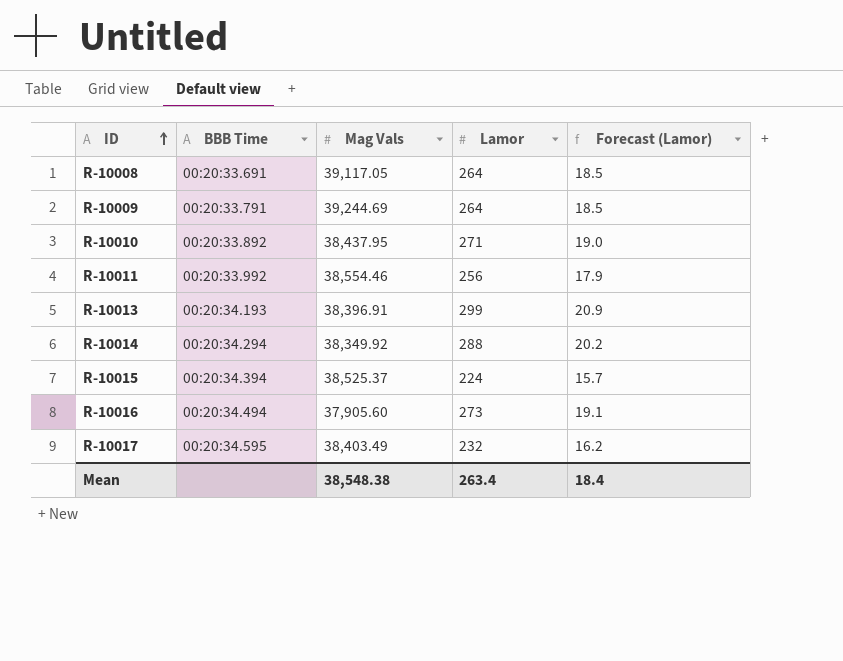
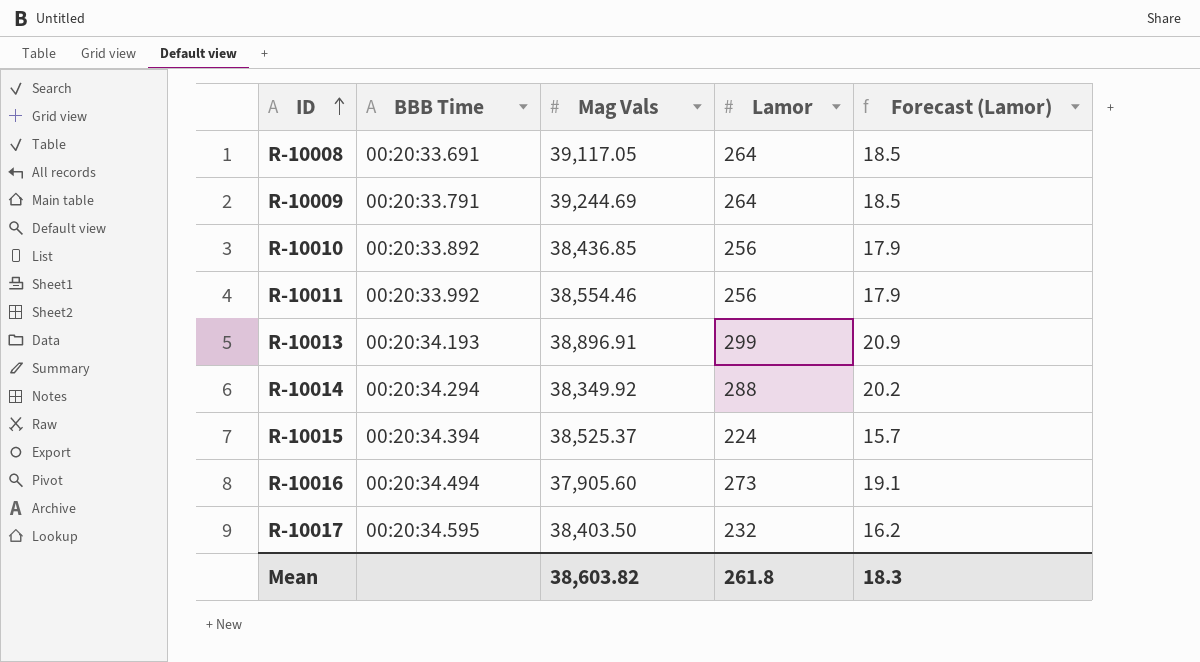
R-10010 | Mag Vals: 38,437.95 -> 38,436.85
R-10010 | Lamor: 271 -> 256
R-10010 | Forecast (Lamor): 19.0 -> 17.9
R-10013 | Mag Vals: 38,396.91 -> 38,896.91
R-10017 | Mag Vals: 38,403.49 -> 38,403.50
Mean | Mag Vals: 38,548.38 -> 38,603.82
Mean | Lamor: 263.4 -> 261.8
Mean | Forecast (Lamor): 18.4 -> 18.3

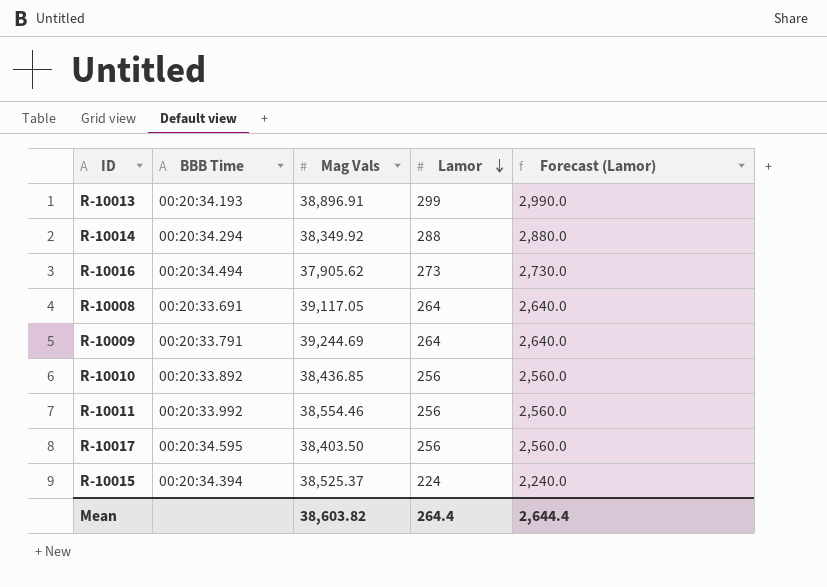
row order: ID ascending -> Lamor descending
column Forecast (Lamor) | formula: [Lamor] * 0.07 -> [Lamor] * 10
R-10016 | Mag Vals: 37,905.60 -> 37,905.62
R-10017 | Lamor: 232 -> 256
Mean | Lamor: 261.8 -> 264.4
Mean | Forecast (Lamor): 18.3 -> 2,644.4

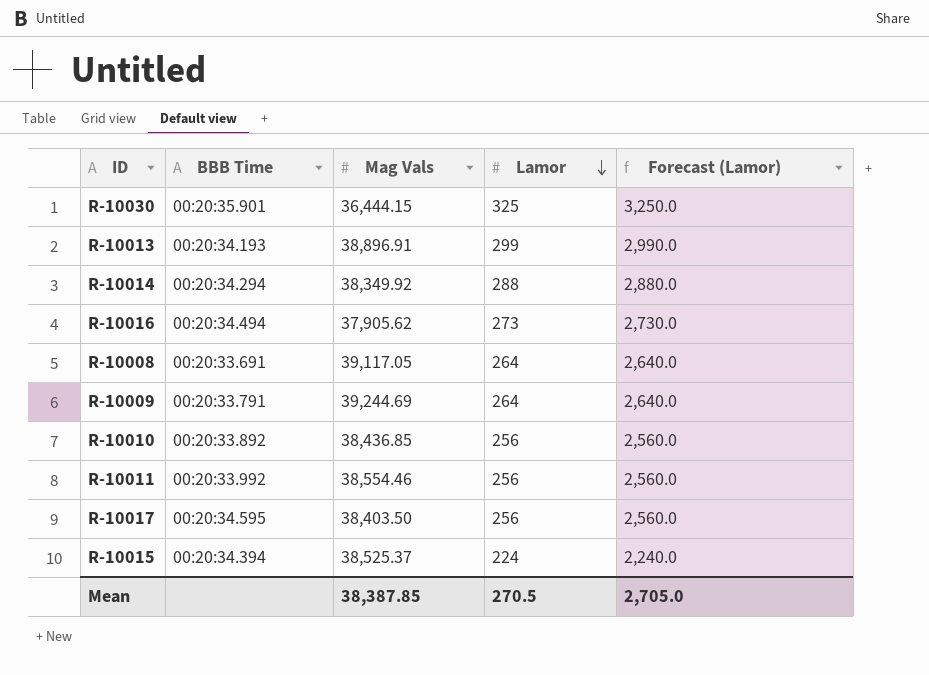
row R-10030: none -> 00:20:35.901 | 36,444.15 | 325 | 3,250.0
Mean | Mag Vals: 38,603.82 -> 38,387.85
Mean | Lamor: 264.4 -> 270.5
Mean | Forecast (Lamor): 2,644.4 -> 2,705.0

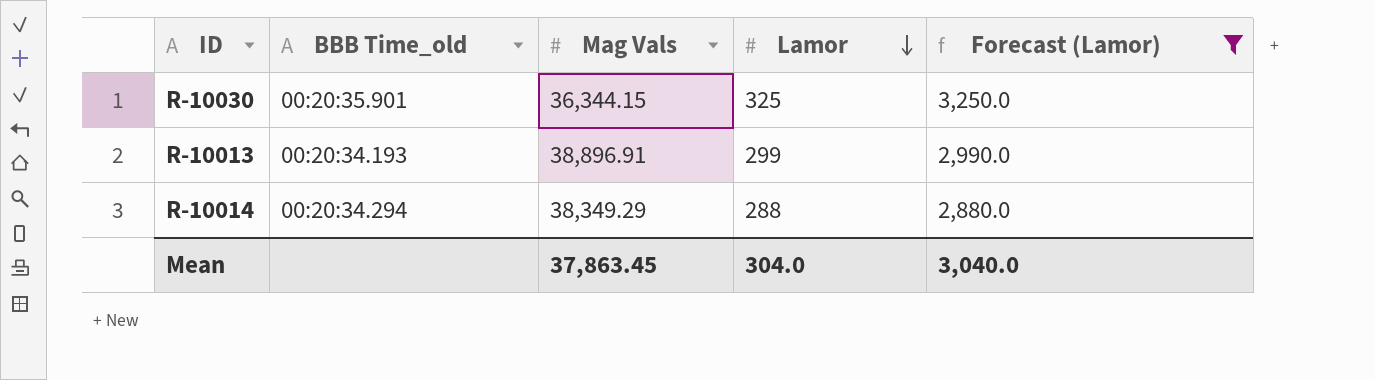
filter: none -> Forecast (Lamor) >= 2,880.0
column name: BBB Time -> BBB Time_old
R-10030 | Mag Vals: 36,444.15 -> 36,344.15
R-10014 | Mag Vals: 38,349.92 -> 38,349.29
Mean | Mag Vals: 38,387.85 -> 37,863.45
Mean | Lamor: 270.5 -> 304.0
Mean | Forecast (Lamor): 2,705.0 -> 3,040.0

